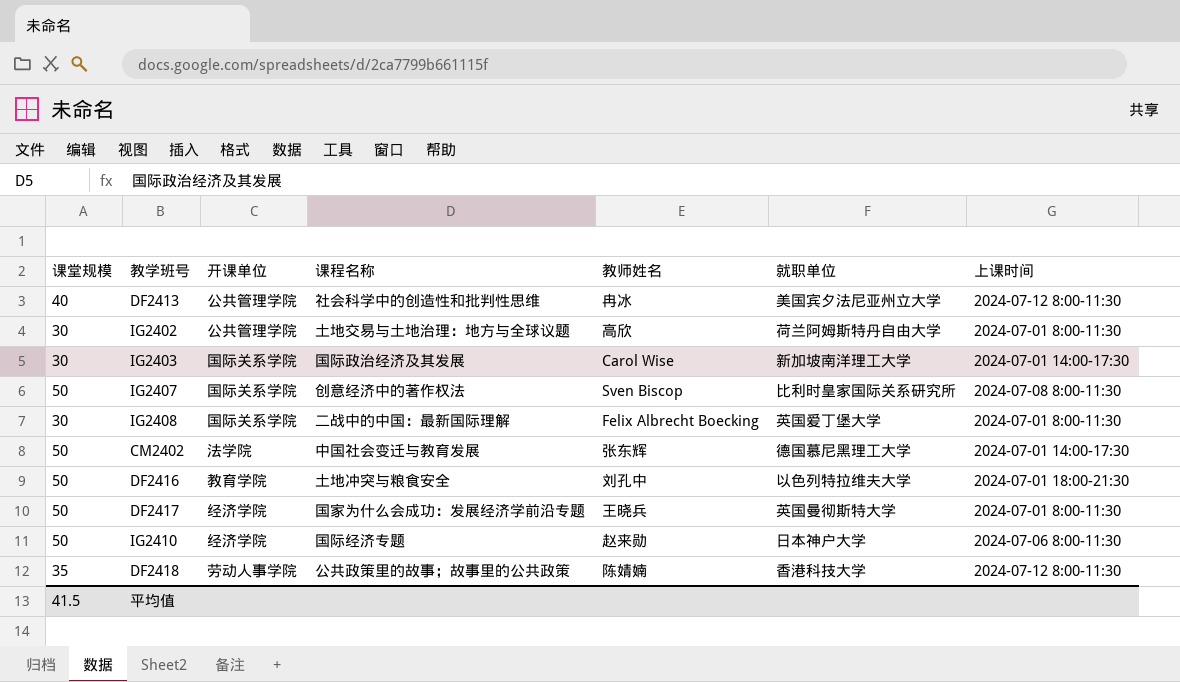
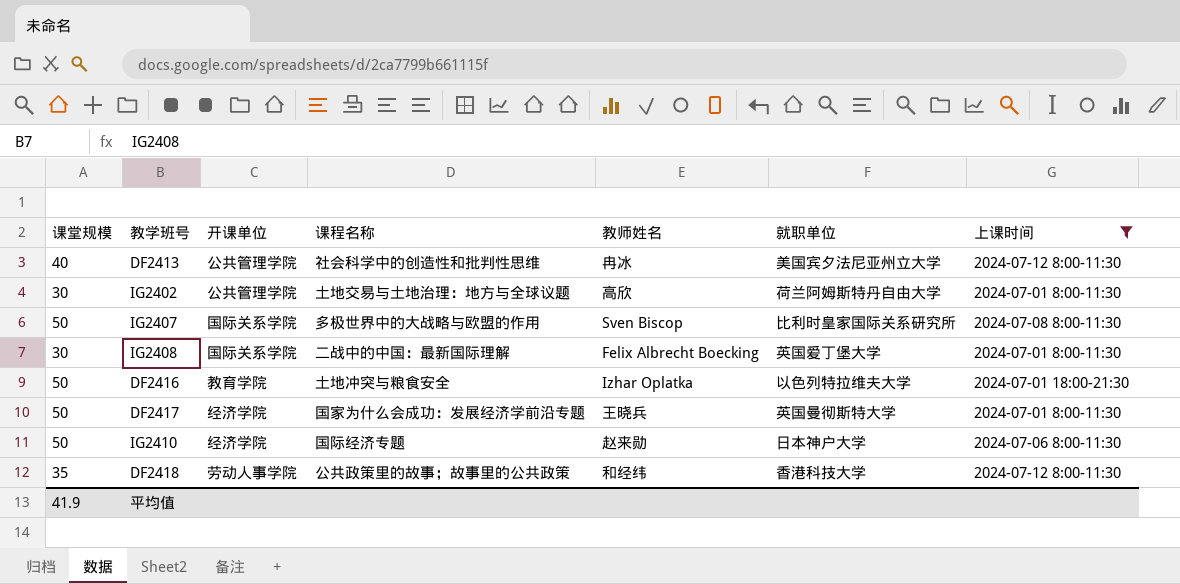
filter: none -> 上课时间 != 2024-07-01 14:00-17:30
IG2407 | 课程名称: 创意经济中的著作权法 -> 多极世界中的大战略与欧盟的作用
DF2416 | 教师姓名: 刘孔中 -> Izhar Oplatka
DF2418 | 教师姓名: 陈婧婻 -> 和经纬
平均值 | 课堂规模: 41.5 -> 41.9

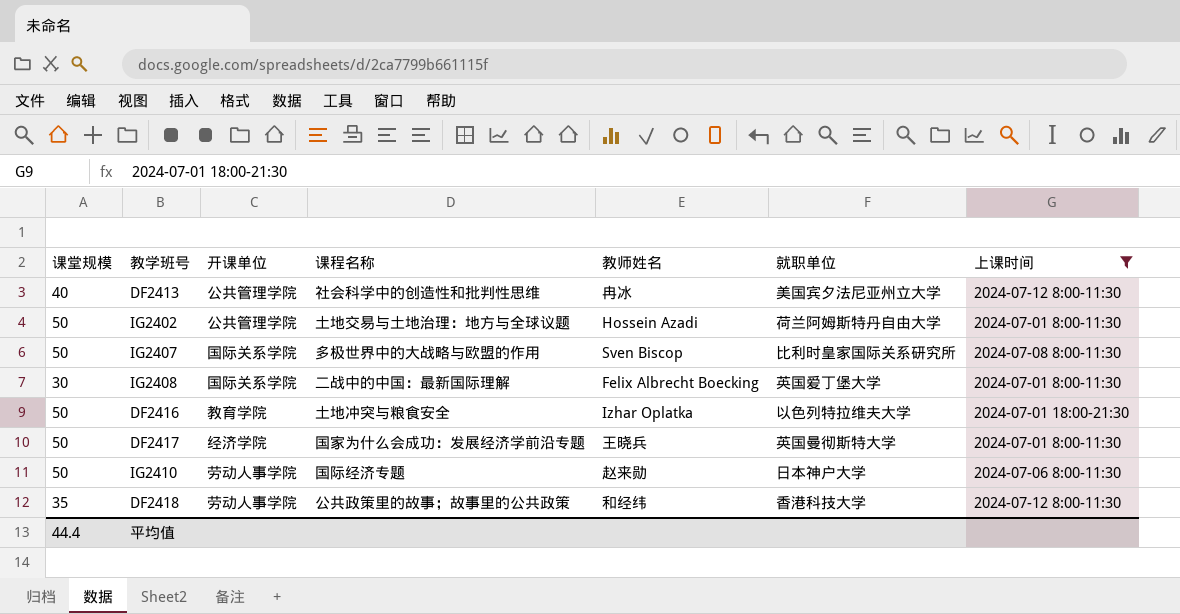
IG2402 | 课堂规模: 30 -> 50
IG2402 | 教师姓名: 高欣 -> Hossein Azadi
IG2410 | 开课单位: 经济学院 -> 劳动人事学院
平均值 | 课堂规模: 41.9 -> 44.4

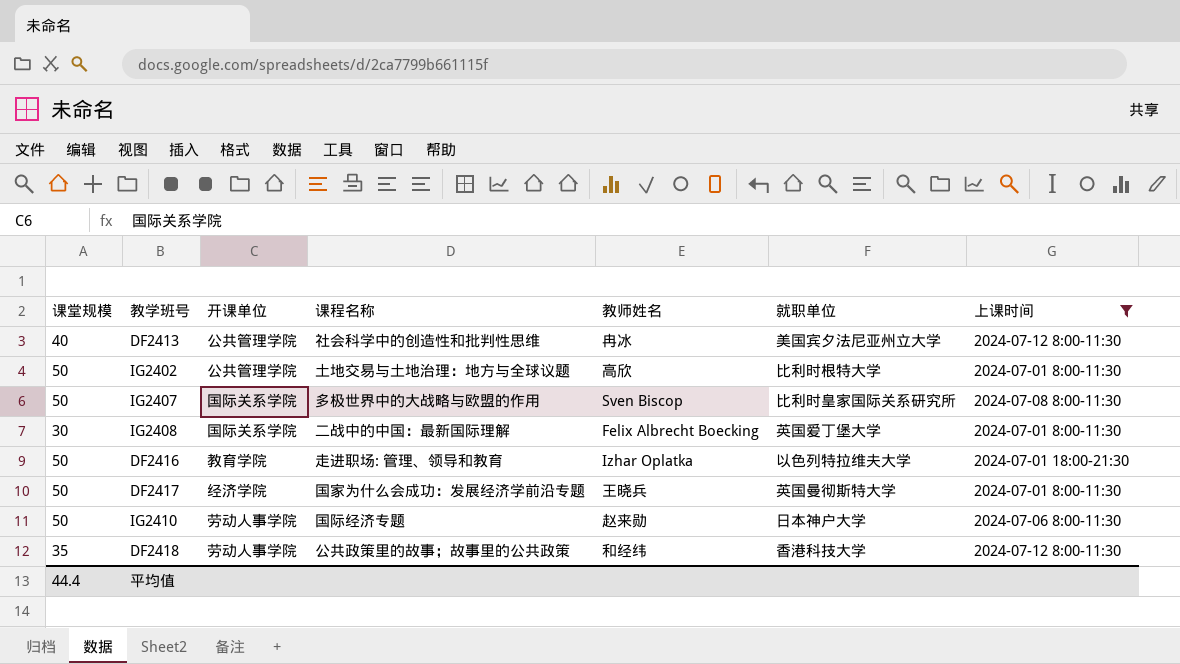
IG2402 | 教师姓名: Hossein Azadi -> 高欣
IG2402 | 就职单位: 荷兰阿姆斯特丹自由大学 -> 比利时根特大学
DF2416 | 课程名称: 土地冲突与粮食安全 -> 走进职场: 管理、领导和教育

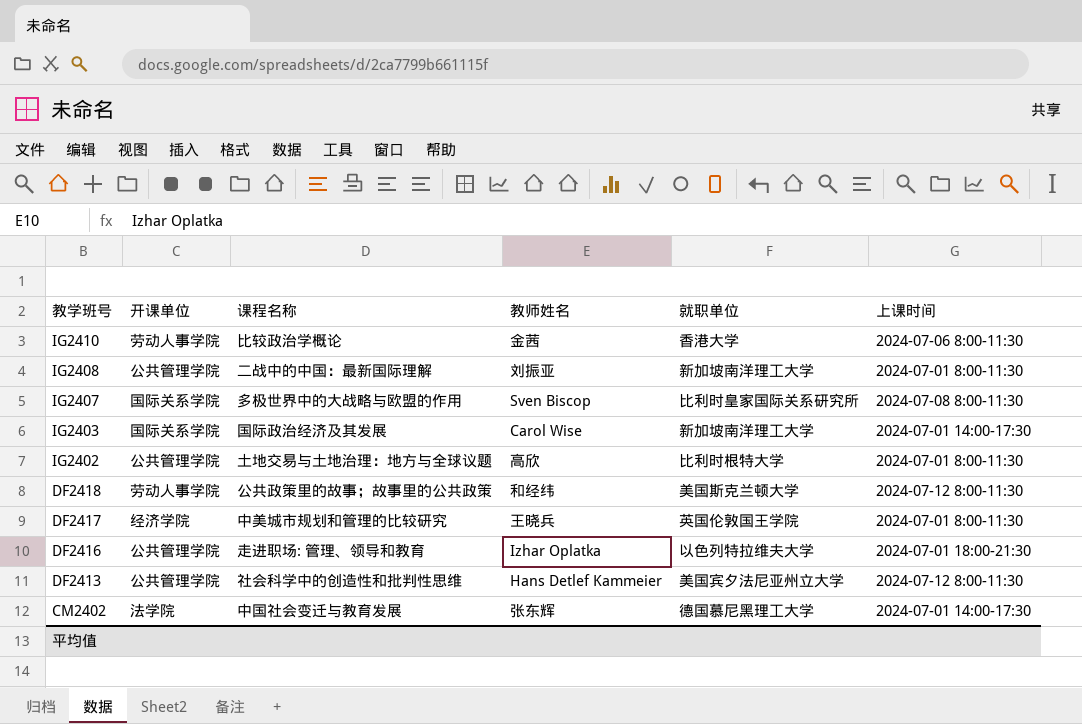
filter: 上课时间 != 2024-07-01 14:00-17:30 -> none
row order: none -> 教学班号 descending
column 课堂规模 | position: 1 -> none
IG2410 | 课程名称: 国际经济专题 -> 比较政治学概论
IG2410 | 教师姓名: 赵来勋 -> 金茜
IG2410 | 就职单位: 日本神户大学 -> 香港大学
IG2408 | 开课单位: 国际关系学院 -> 公共管理学院
IG2408 | 教师姓名: Felix Albrecht Boecking -> 刘振亚
IG2408 | 就职单位: 英国爱丁堡大学 -> 新加坡南洋理工大学
DF2418 | 就职单位: 香港科技大学 -> 美国斯克兰顿大学
DF2417 | 课程名称: 国家为什么会成功：发展经济学前沿专题 -> 中美城市规划和管理的比较研究
DF2417 | 就职单位: 英国曼彻斯特大学 -> 英国伦敦国王学院
DF2416 | 开课单位: 教育学院 -> 公共管理学院
DF2413 | 教师姓名: 冉冰 -> Hans Detlef Kammeier

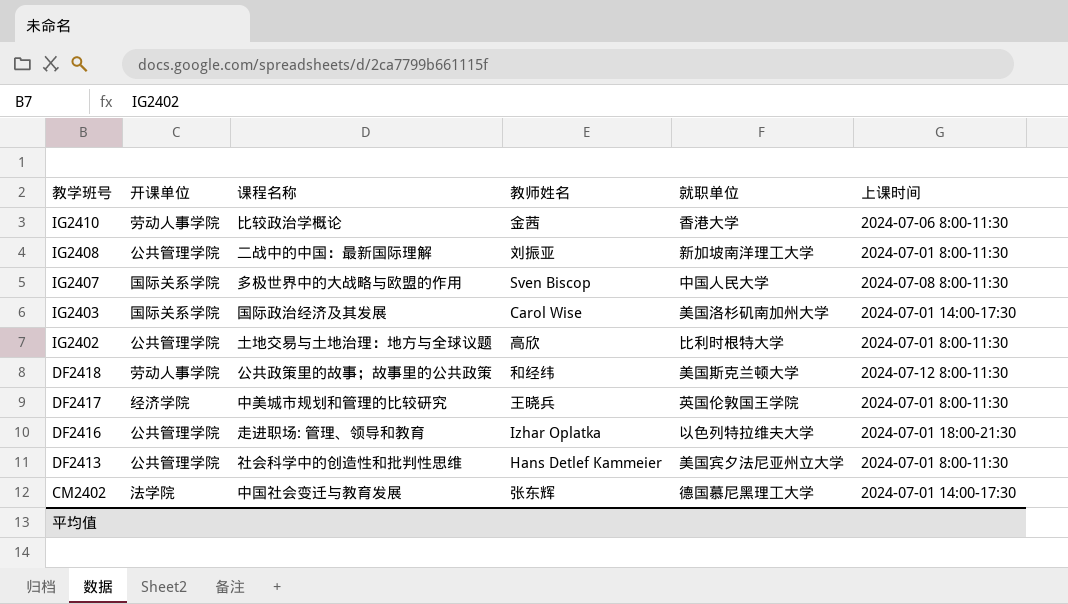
IG2407 | 就职单位: 比利时皇家国际关系研究所 -> 中国人民大学
IG2403 | 就职单位: 新加坡南洋理工大学 -> 美国洛杉矶南加州大学
DF2413 | 上课时间: 2024-07-12 8:00-11:30 -> 2024-07-01 8:00-11:30

